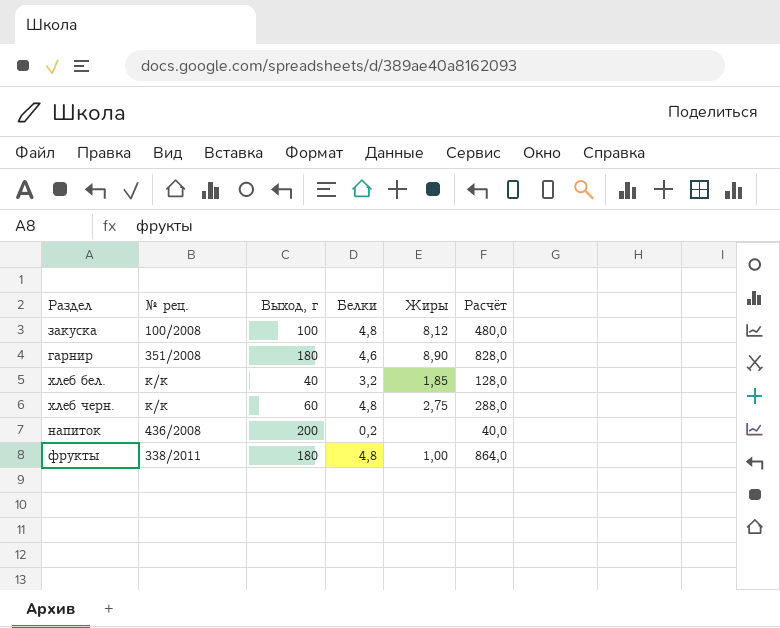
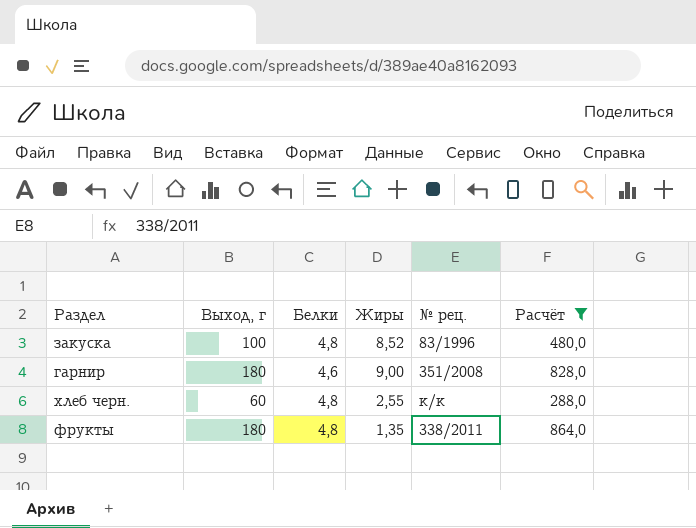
filter: none -> Расчёт >= 288,0
column № рец. | position: 2 -> 5
закуска | Жиры: 8,12 -> 8,52
закуска | № рец.: 100/2008 -> 83/1996
гарнир | Жиры: 8,90 -> 9,00
хлеб черн. | Жиры: 2,75 -> 2,55
фрукты | Жиры: 1,00 -> 1,35

